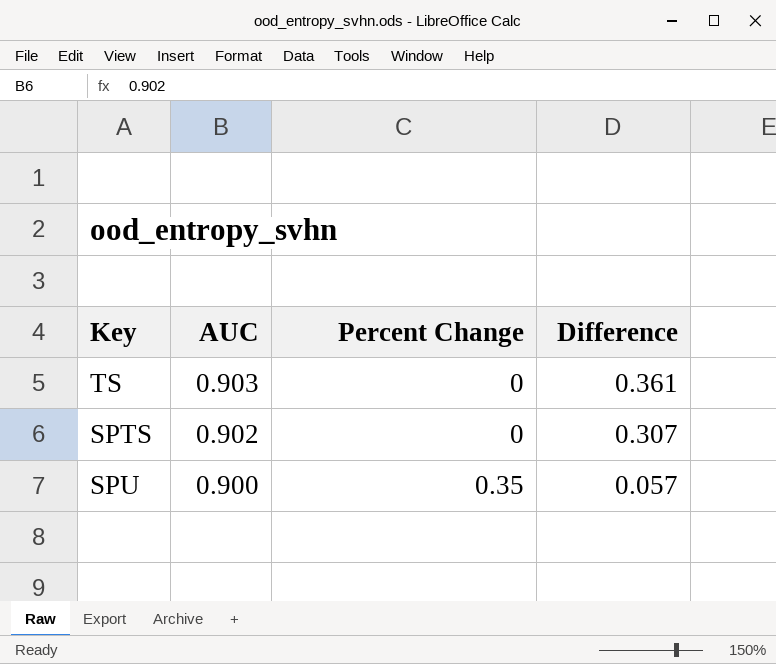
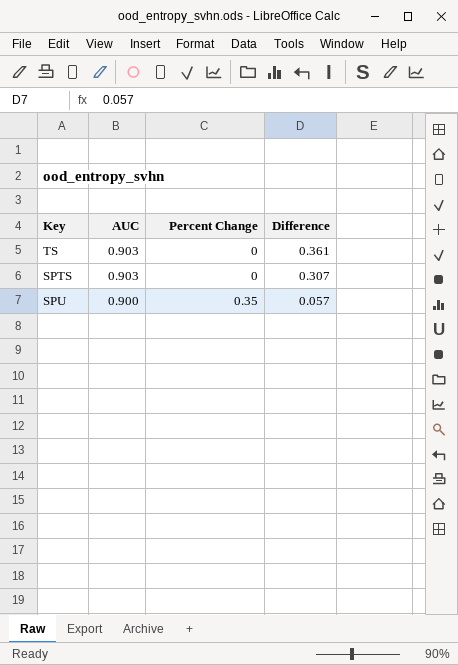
SPTS | AUC: 0.902 -> 0.903

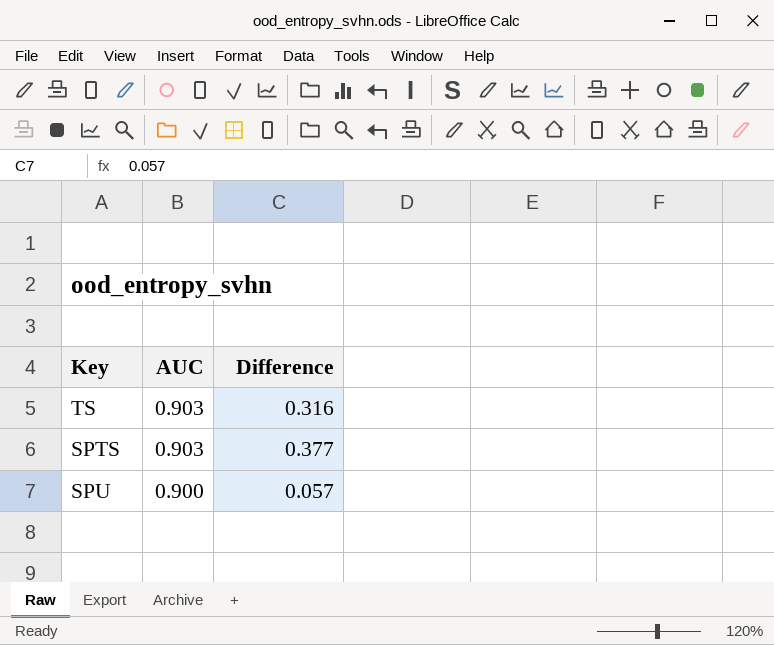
column Percent Change | position: 3 -> none
TS | Difference: 0.361 -> 0.316
SPTS | Difference: 0.307 -> 0.377

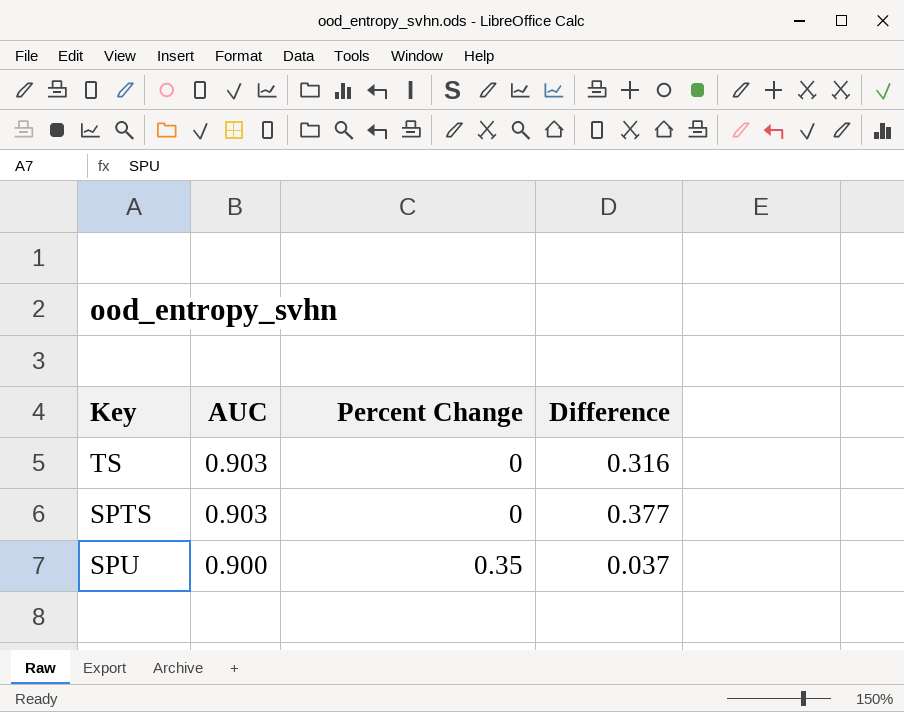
column Percent Change | position: none -> 3
SPU | Difference: 0.057 -> 0.037

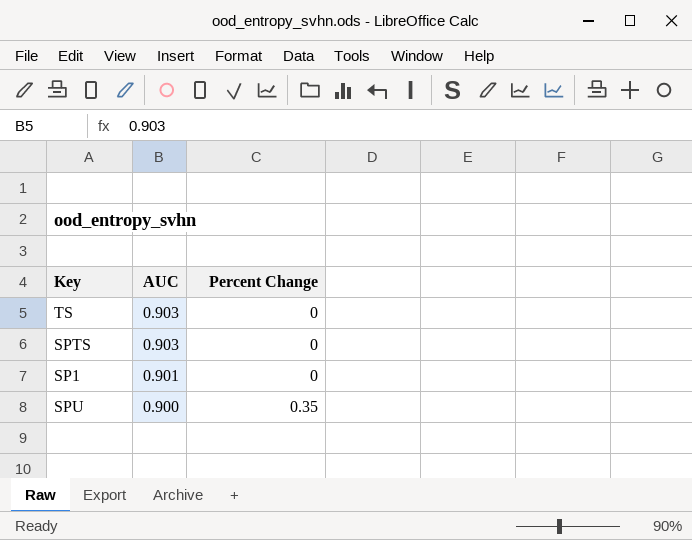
column Difference | position: 4 -> none
row SP1: none -> 0.901 | 0

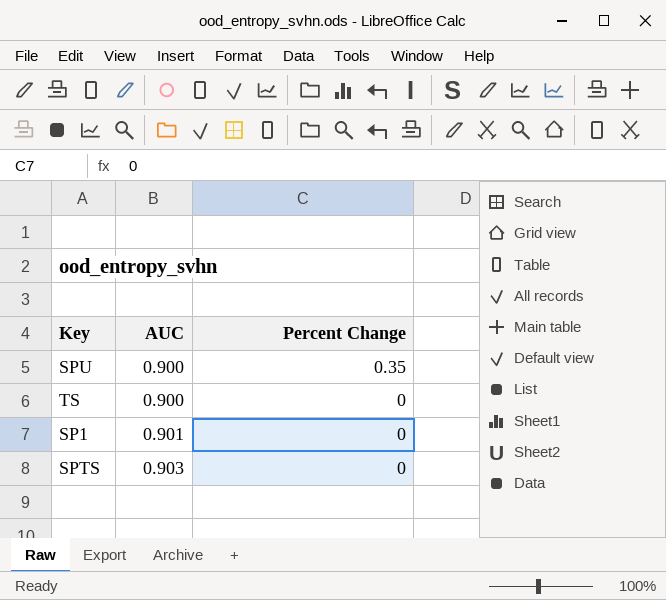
row order: AUC descending -> AUC ascending
TS | AUC: 0.903 -> 0.900

